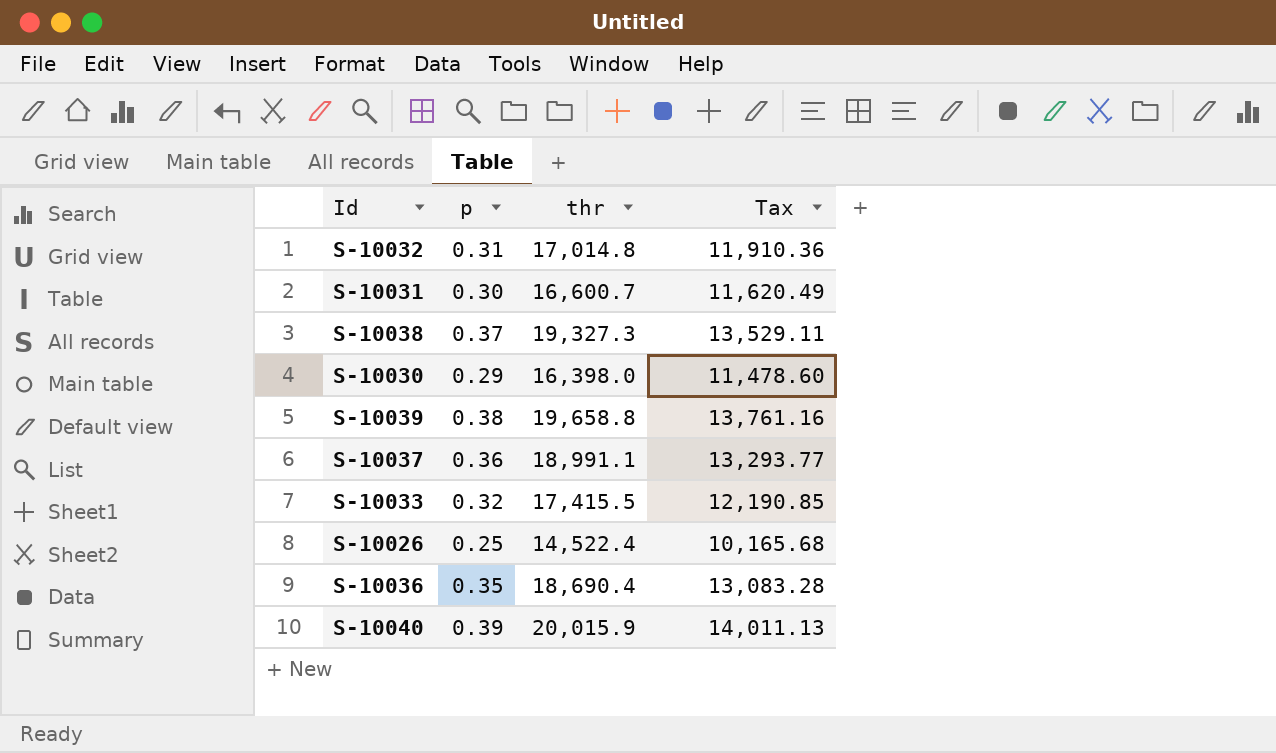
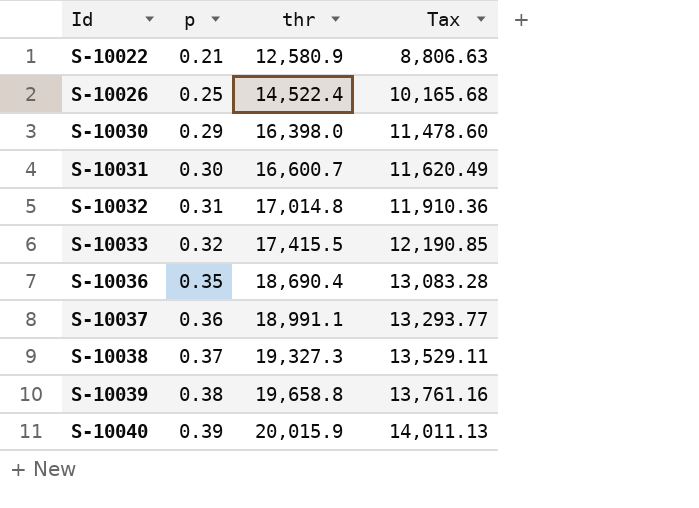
row order: none -> Id ascending
row S-10022: none -> 0.21 | 12,580.9 | 8,806.63

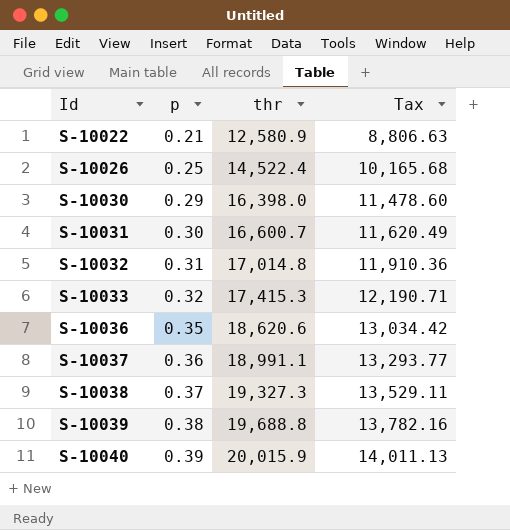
S-10033 | thr: 17,415.5 -> 17,415.3
S-10033 | Tax: 12,190.85 -> 12,190.71
S-10036 | thr: 18,690.4 -> 18,620.6
S-10036 | Tax: 13,083.28 -> 13,034.42
S-10039 | thr: 19,658.8 -> 19,688.8
S-10039 | Tax: 13,761.16 -> 13,782.16

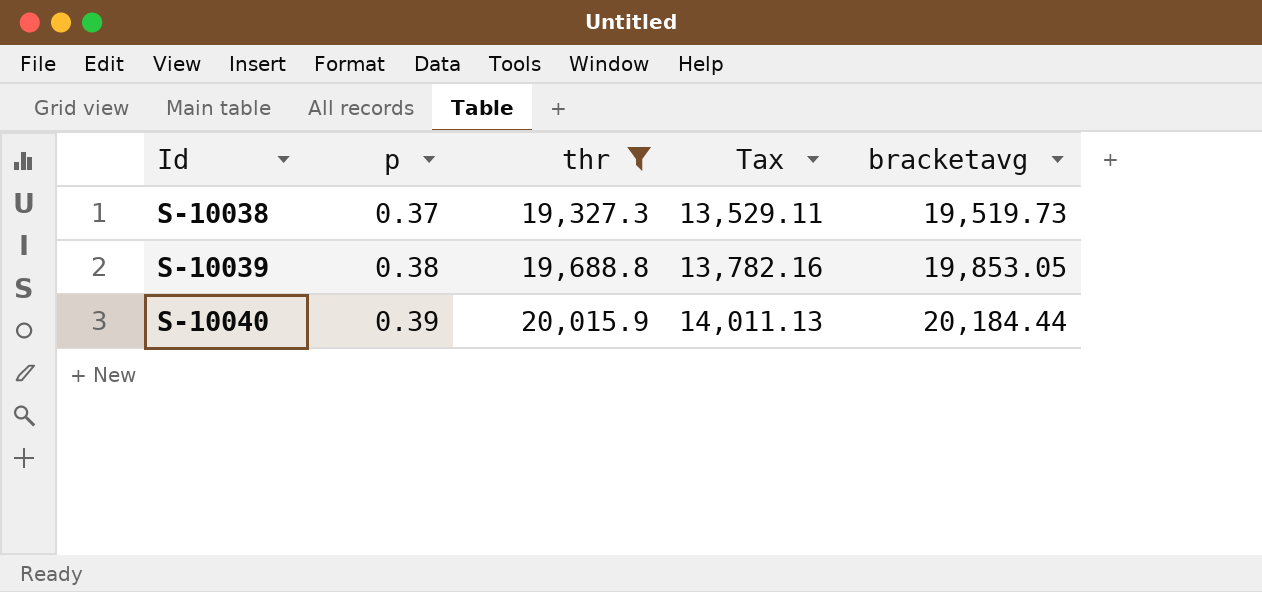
filter: none -> thr >= 19,327.3
column bracketavg | position: none -> 5

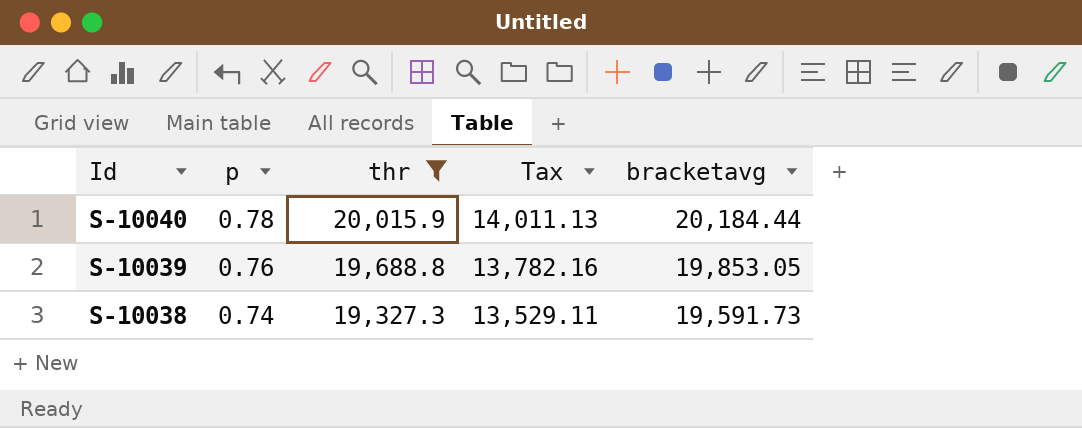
row order: Id ascending -> Id descending
S-10040 | p: 0.39 -> 0.78
S-10039 | p: 0.38 -> 0.76
S-10038 | p: 0.37 -> 0.74
S-10038 | bracketavg: 19,519.73 -> 19,591.73

